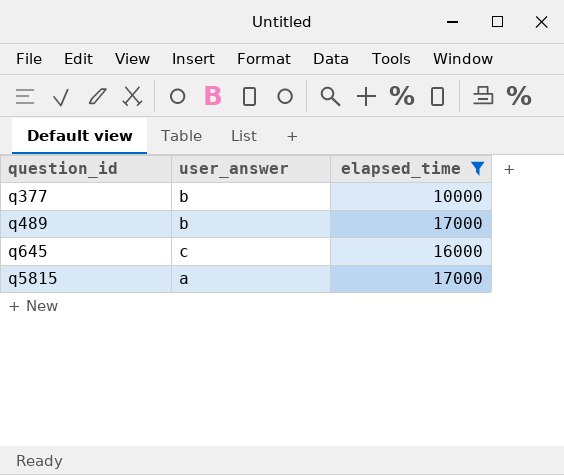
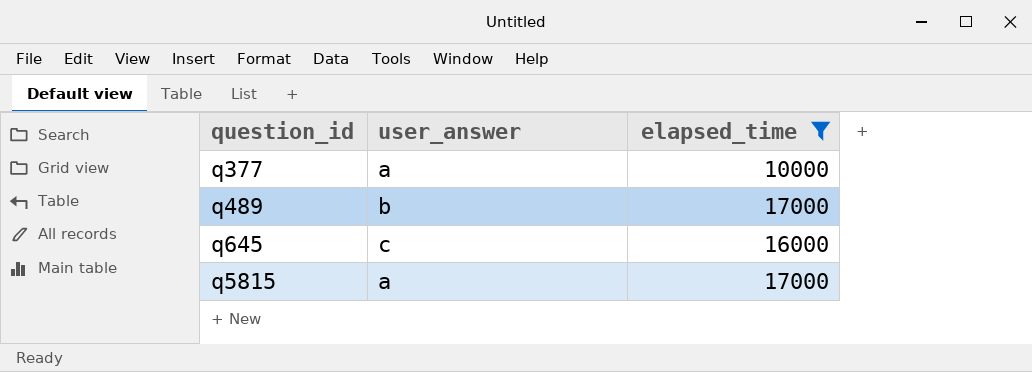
q377 | user_answer: b -> a

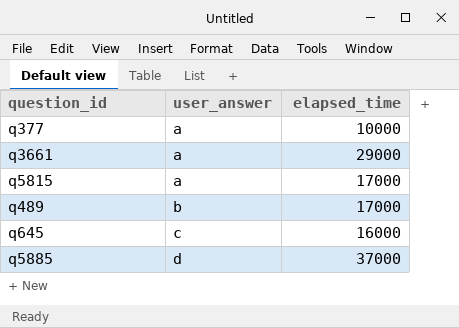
filter: elapsed_time <= 17000 -> none
row order: question_id ascending -> user_answer ascending

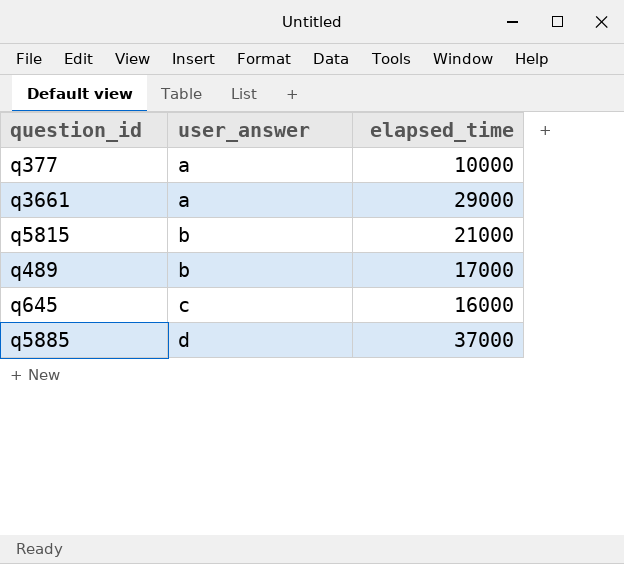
q5815 | user_answer: a -> b
q5815 | elapsed_time: 17000 -> 21000

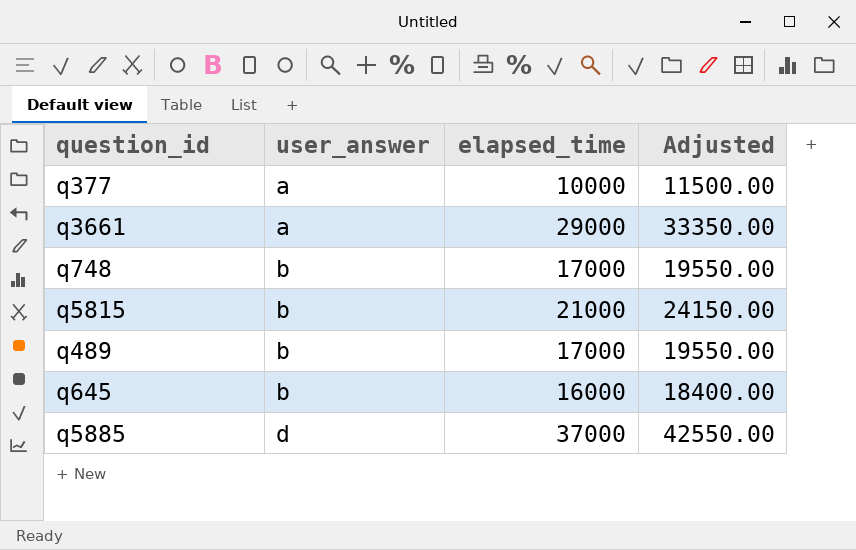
column Adjusted | formula: none -> [elapsed_time] * 1.15
row q748: none -> b | 17000 | 19550.00
q645 | user_answer: c -> b

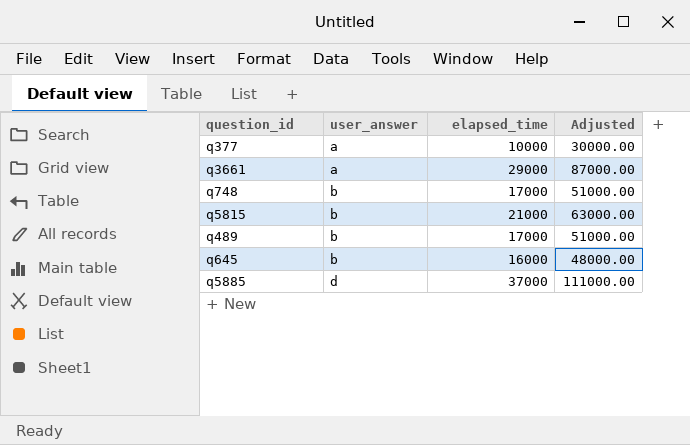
column Adjusted | formula: [elapsed_time] * 1.15 -> [elapsed_time] * 3

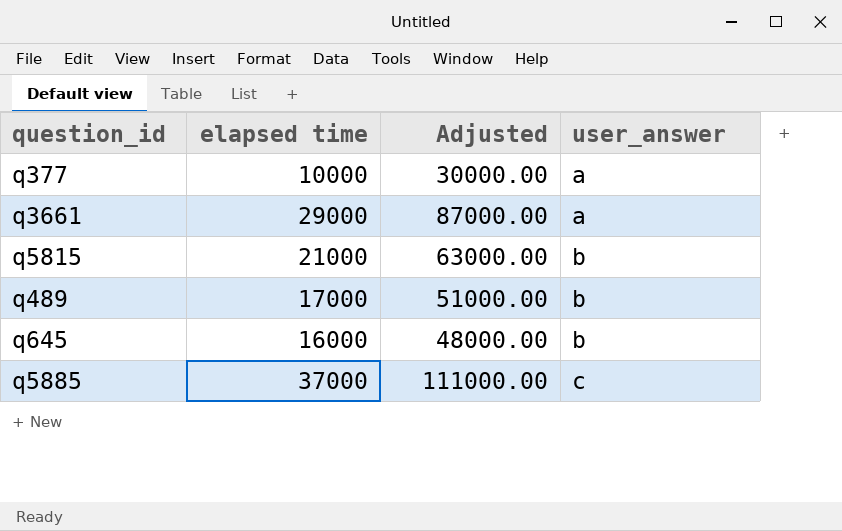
column name: elapsed_time -> elapsed time
column user_answer | position: 2 -> 4
row q748: b | 17000 | 51000.00 -> none
q5885 | user_answer: d -> c

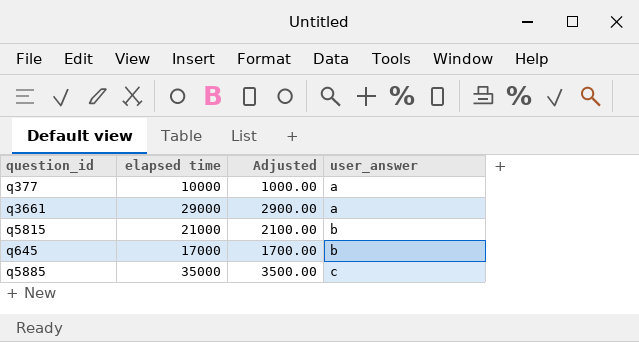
column Adjusted | formula: [elapsed time] * 3 -> [elapsed time] * 0.1
row q489: 17000 | 51000.00 | b -> none
q645 | elapsed time: 16000 -> 17000
q5885 | elapsed time: 37000 -> 35000

